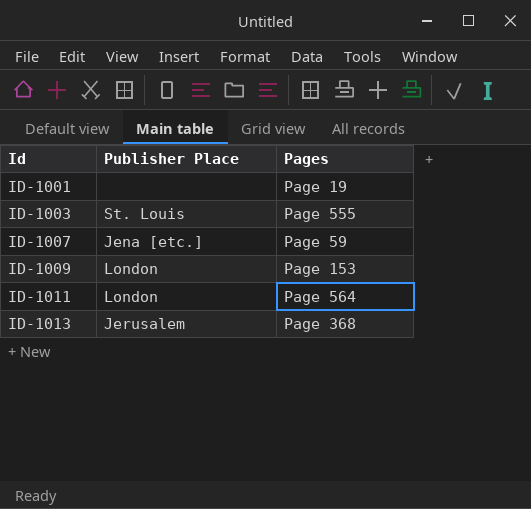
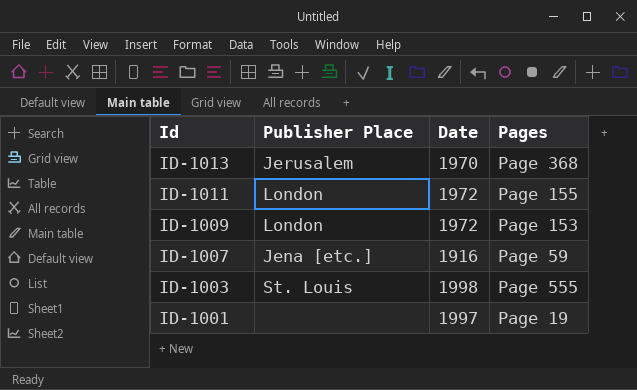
row order: Id ascending -> Id descending
column Date | position: none -> 3
ID-1011 | Pages: Page 564 -> Page 155

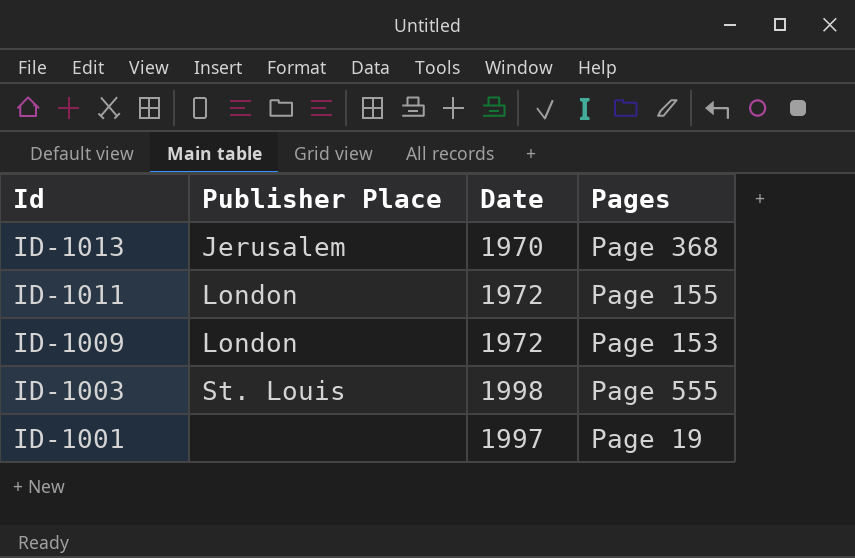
row ID-1007: Jena [etc.] | 1916 | Page 59 -> none

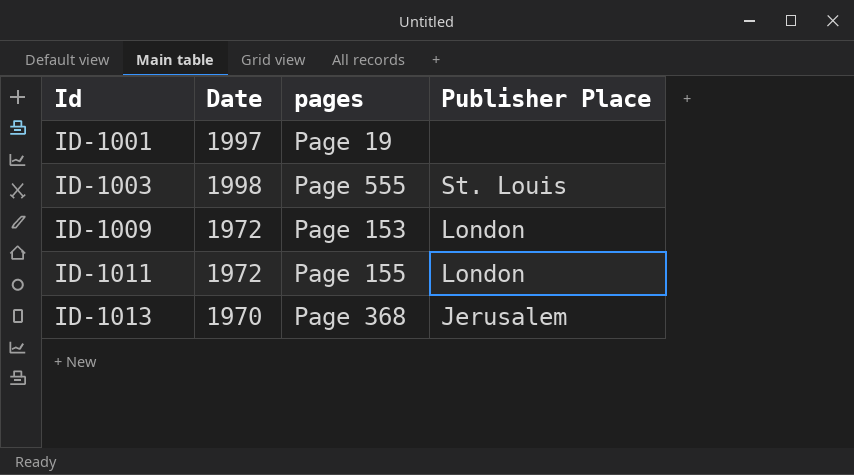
row order: Id descending -> Id ascending
column name: Pages -> pages
column Publisher Place | position: 2 -> 4

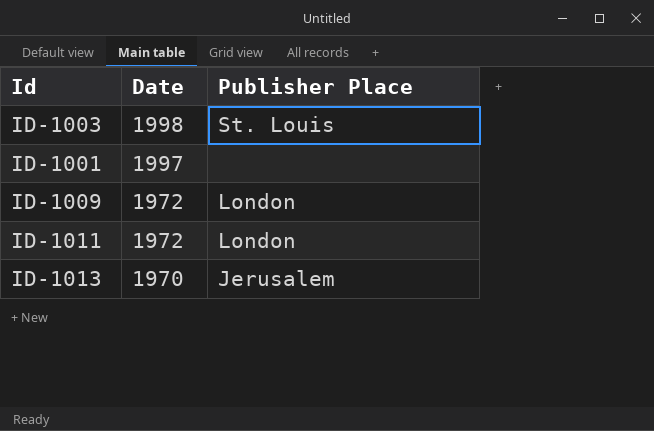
row order: Id ascending -> Date descending
column pages | position: 3 -> none

